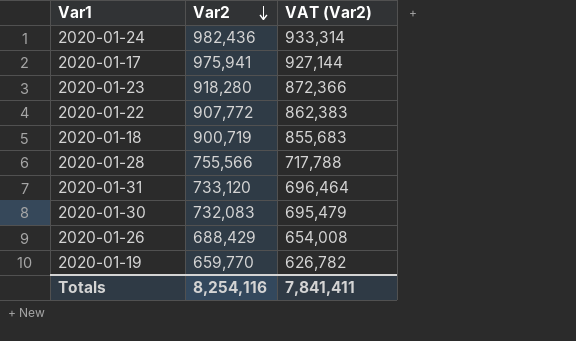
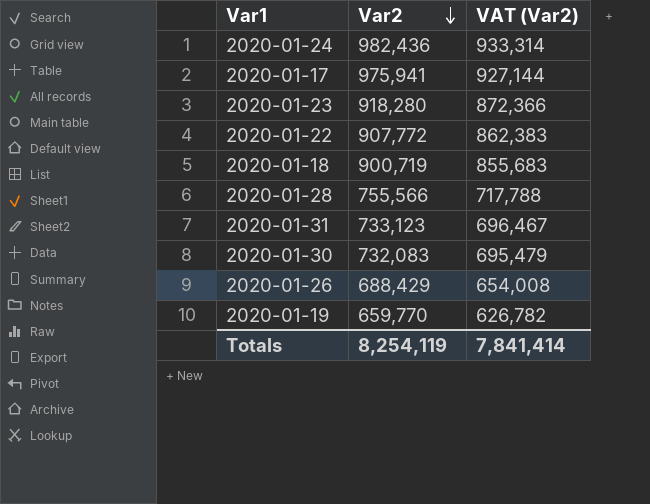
2020-01-31 | Var2: 733,120 -> 733,123
2020-01-31 | VAT (Var2): 696,464 -> 696,467
Totals | Var2: 8,254,116 -> 8,254,119
Totals | VAT (Var2): 7,841,411 -> 7,841,414

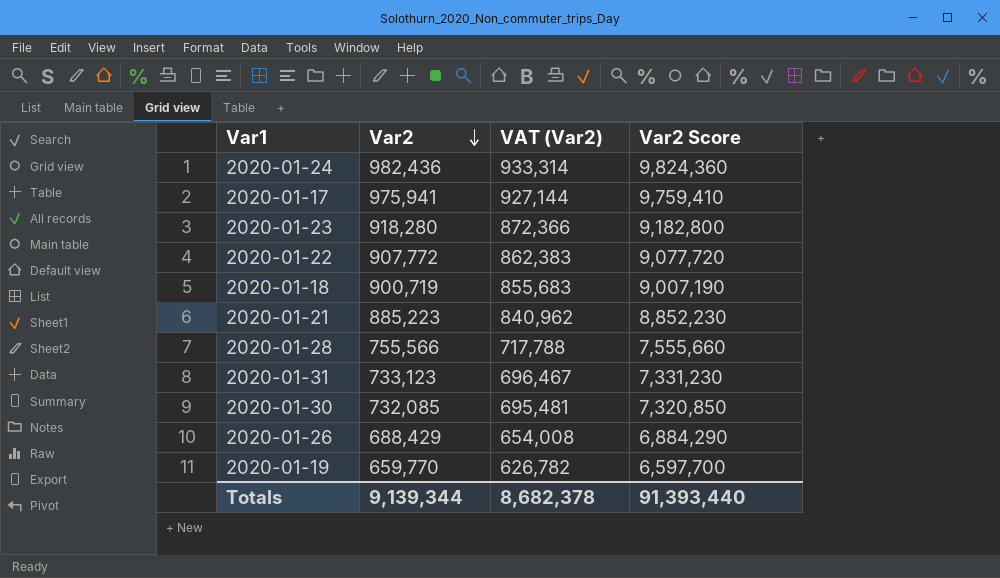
column Var2 Score | formula: none -> [Var2] * 10
row 2020-01-21: none -> 885,223 | 840,962 | 8,852,230
2020-01-30 | Var2: 732,083 -> 732,085
2020-01-30 | VAT (Var2): 695,479 -> 695,481
Totals | Var2: 8,254,119 -> 9,139,344
Totals | VAT (Var2): 7,841,414 -> 8,682,378

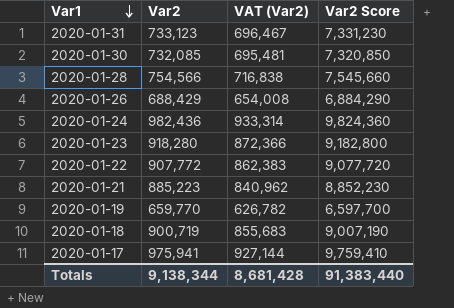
row order: Var2 descending -> Var1 descending
2020-01-28 | Var2: 755,566 -> 754,566
2020-01-28 | VAT (Var2): 717,788 -> 716,838
2020-01-28 | Var2 Score: 7,555,660 -> 7,545,660
Totals | Var2: 9,139,344 -> 9,138,344
Totals | VAT (Var2): 8,682,378 -> 8,681,428
Totals | Var2 Score: 91,393,440 -> 91,383,440

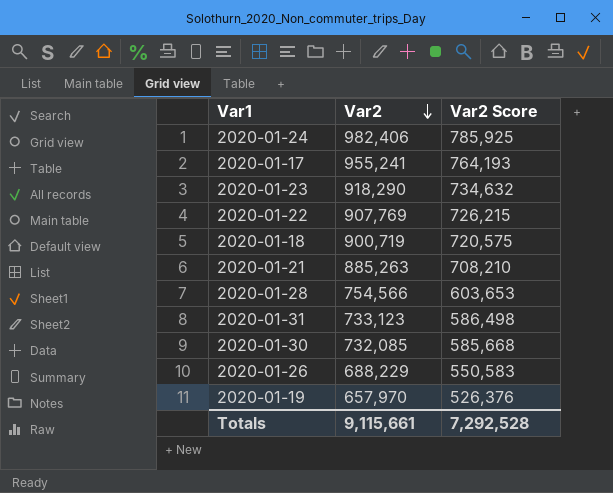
row order: Var1 descending -> Var2 descending
column VAT (Var2) | formula: [Var2] * 0.95 -> none
column Var2 Score | formula: [Var2] * 10 -> [Var2] * 0.8
2020-01-24 | Var2: 982,436 -> 982,406
2020-01-17 | Var2: 975,941 -> 955,241
2020-01-23 | Var2: 918,280 -> 918,290
2020-01-22 | Var2: 907,772 -> 907,769
2020-01-21 | Var2: 885,223 -> 885,263
2020-01-26 | Var2: 688,429 -> 688,229
2020-01-19 | Var2: 659,770 -> 657,970
Totals | Var2: 9,138,344 -> 9,115,661
Totals | Var2 Score: 91,383,440 -> 7,292,528

